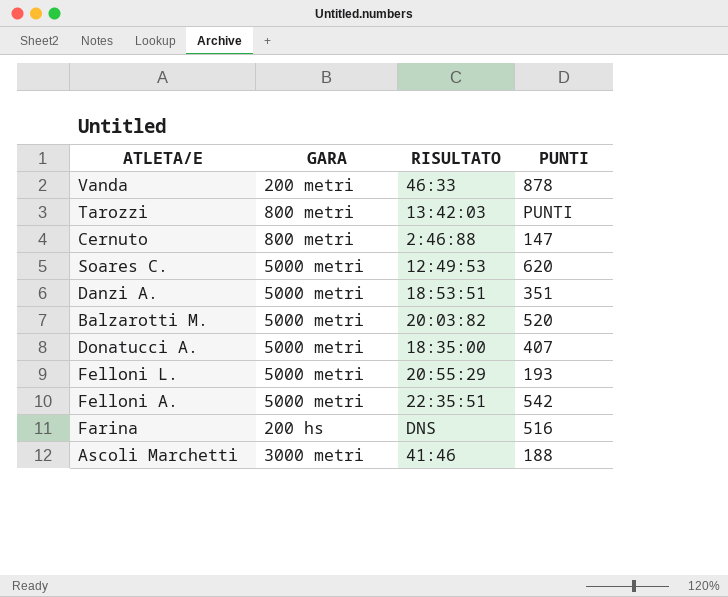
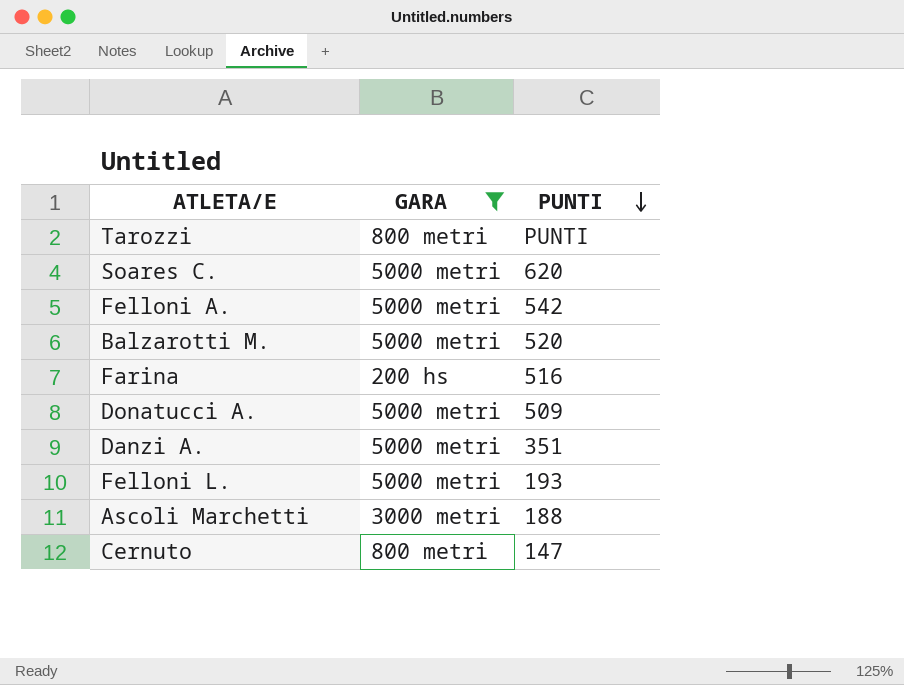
filter: none -> GARA != 200 metri
row order: none -> PUNTI descending
column RISULTATO | position: 3 -> none
Donatucci A. | PUNTI: 407 -> 509

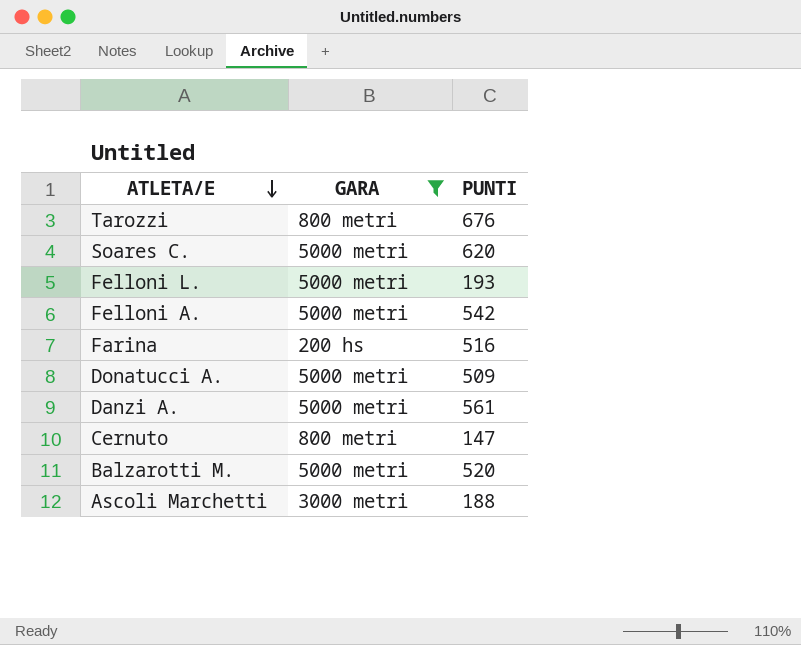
row order: PUNTI descending -> ATLETA/E descending
Tarozzi | PUNTI: PUNTI -> 676
Danzi A. | PUNTI: 351 -> 561

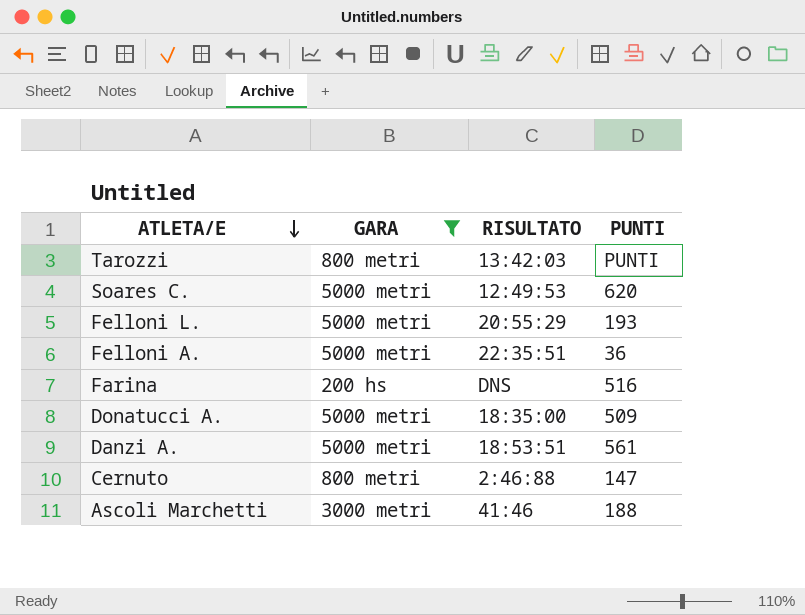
column RISULTATO | position: none -> 3
row Balzarotti M.: 5000 metri | 520 -> none
Tarozzi | PUNTI: 676 -> PUNTI
Felloni A. | PUNTI: 542 -> 36

